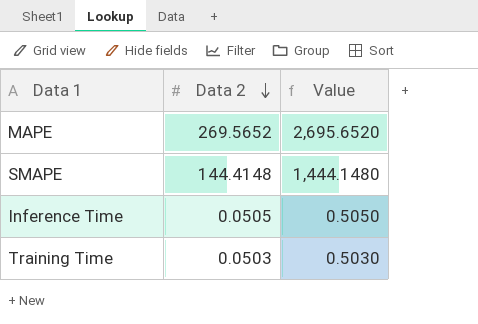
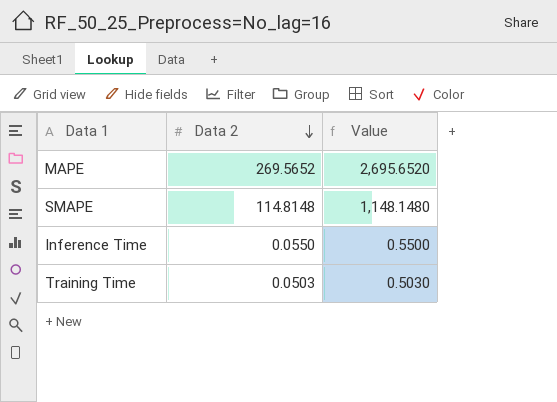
SMAPE | Data 2: 144.4148 -> 114.8148
SMAPE | Value: 1,444.1480 -> 1,148.1480
Inference Time | Data 2: 0.0505 -> 0.0550
Inference Time | Value: 0.5050 -> 0.5500

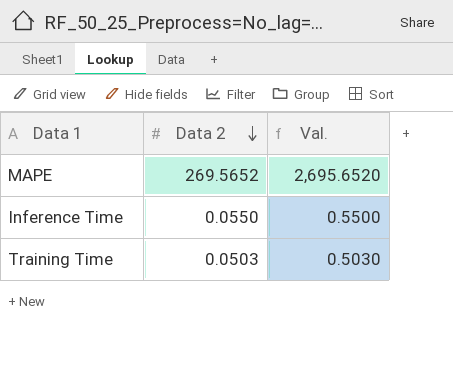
column name: Value -> Val.
row SMAPE: 114.8148 | 1,148.1480 -> none

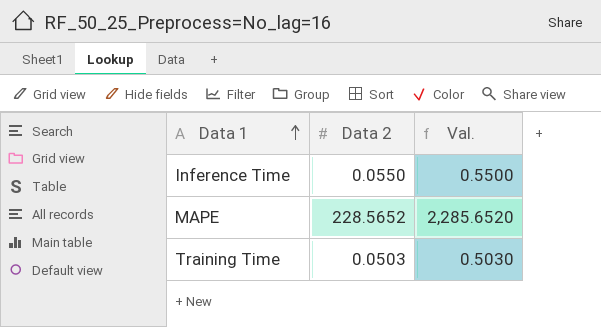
row order: Data 2 descending -> Data 1 ascending
MAPE | Data 2: 269.5652 -> 228.5652
MAPE | Val.: 2,695.6520 -> 2,285.6520

